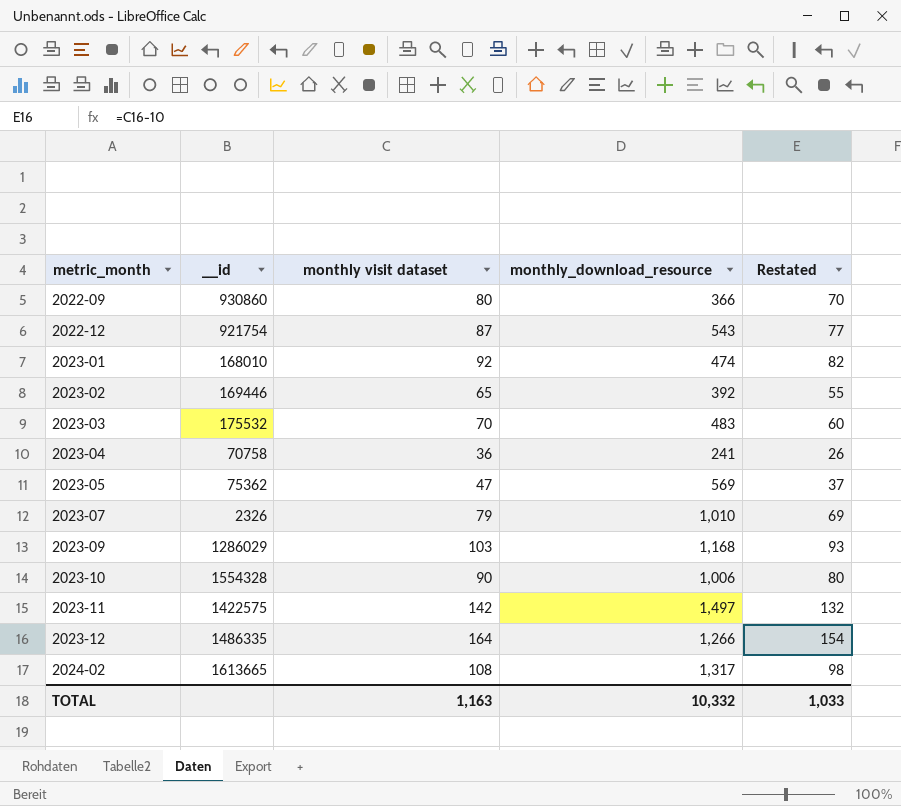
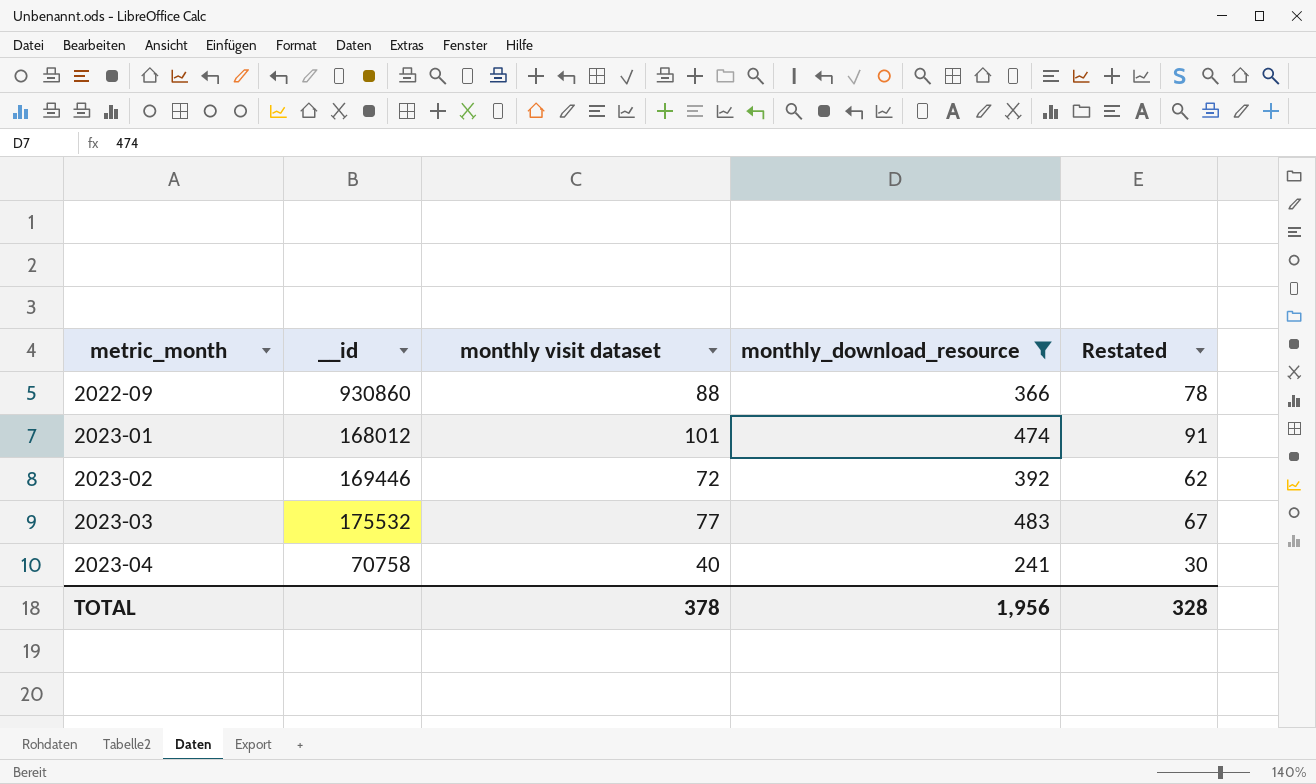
filter: none -> monthly_download_resource <= 483
2022-09 | monthly visit dataset: 80 -> 88
2022-09 | Restated: 70 -> 78
2023-01 | __id: 168010 -> 168012
2023-01 | monthly visit dataset: 92 -> 101
2023-01 | Restated: 82 -> 91
2023-02 | monthly visit dataset: 65 -> 72
2023-02 | Restated: 55 -> 62
2023-03 | monthly visit dataset: 70 -> 77
2023-03 | Restated: 60 -> 67
2023-04 | monthly visit dataset: 36 -> 40
2023-04 | Restated: 26 -> 30
TOTAL | monthly visit dataset: 1,163 -> 378
TOTAL | monthly_download_resource: 10,332 -> 1,956
TOTAL | Restated: 1,033 -> 328

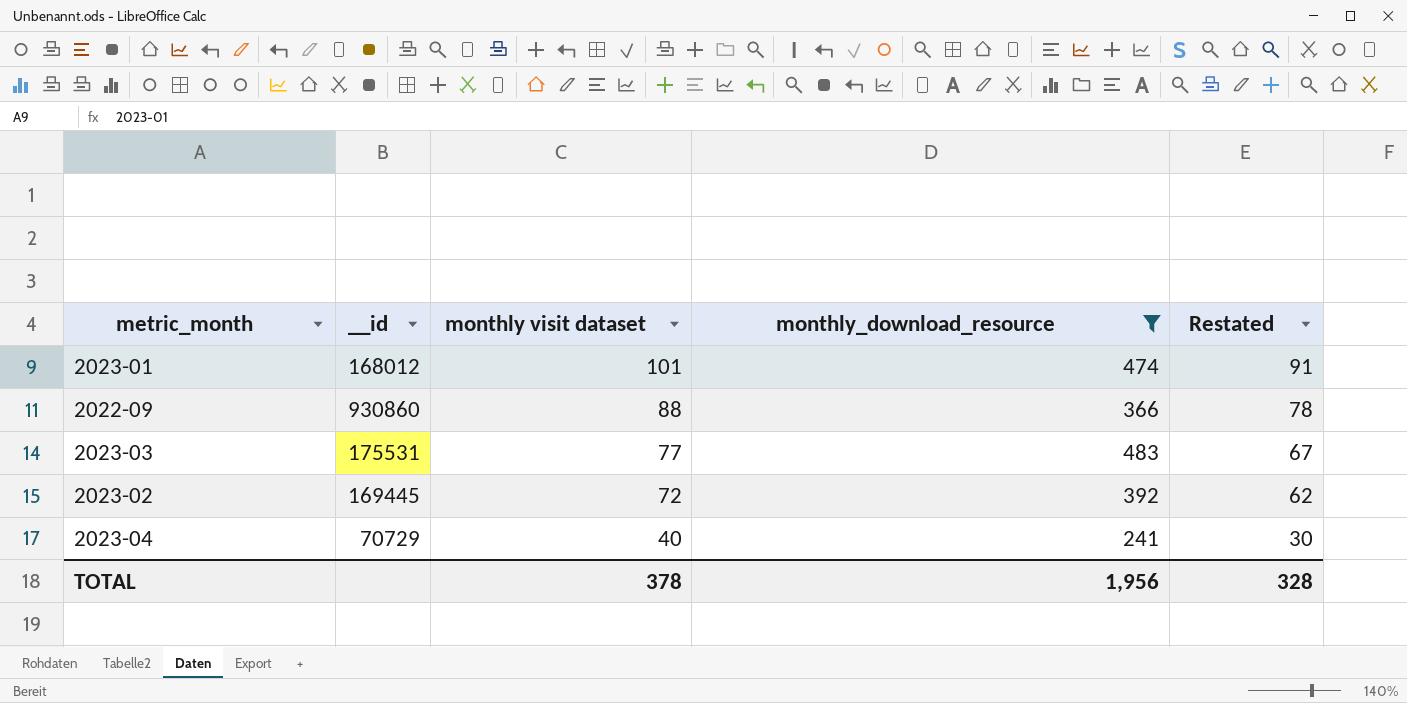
row order: metric_month ascending -> monthly visit dataset descending
2023-03 | __id: 175532 -> 175531
2023-02 | __id: 169446 -> 169445
2023-04 | __id: 70758 -> 70729

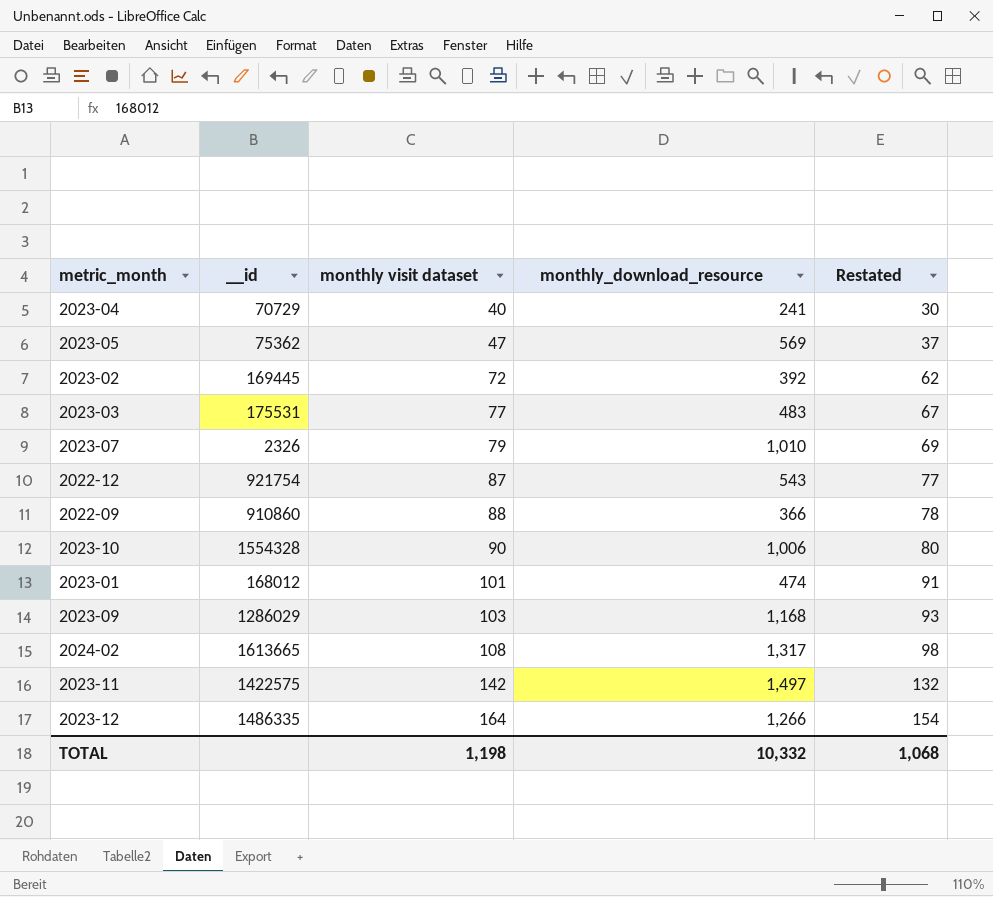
filter: monthly_download_resource <= 483 -> none
row order: monthly visit dataset descending -> monthly visit dataset ascending
2022-09 | __id: 930860 -> 910860
TOTAL | monthly visit dataset: 378 -> 1,198
TOTAL | monthly_download_resource: 1,956 -> 10,332
TOTAL | Restated: 328 -> 1,068

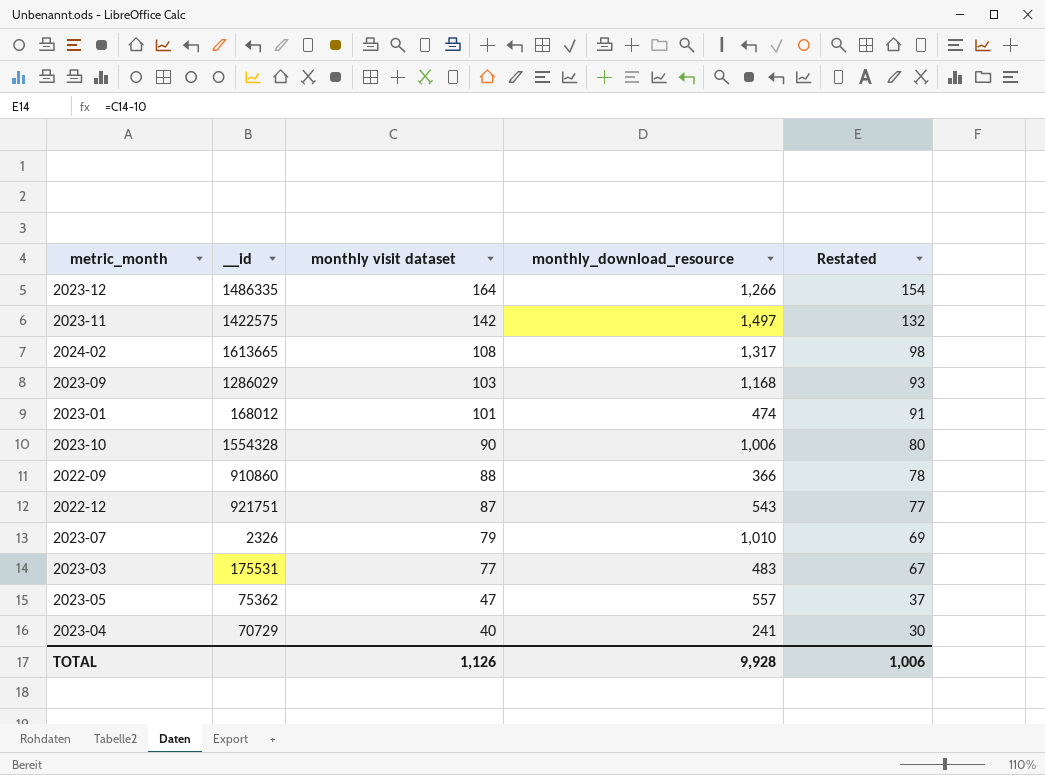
row order: monthly visit dataset ascending -> monthly visit dataset descending
row 2023-02: 169445 | 72 | 392 | 62 -> none
2022-12 | __id: 921754 -> 921751
2023-05 | monthly_download_resource: 569 -> 557
TOTAL | monthly visit dataset: 1,198 -> 1,126
TOTAL | monthly_download_resource: 10,332 -> 9,928
TOTAL | Restated: 1,068 -> 1,006

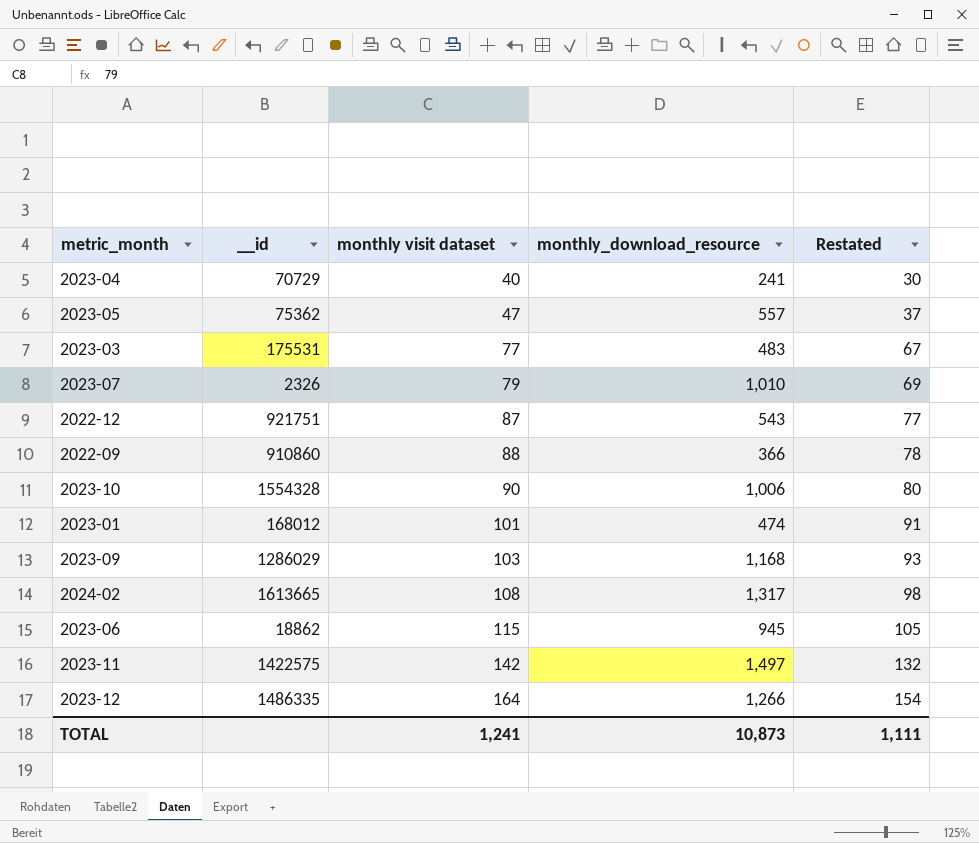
row order: monthly visit dataset descending -> monthly visit dataset ascending
row 2023-06: none -> 18862 | 115 | 945 | 105
TOTAL | monthly visit dataset: 1,126 -> 1,241
TOTAL | monthly_download_resource: 9,928 -> 10,873
TOTAL | Restated: 1,006 -> 1,111

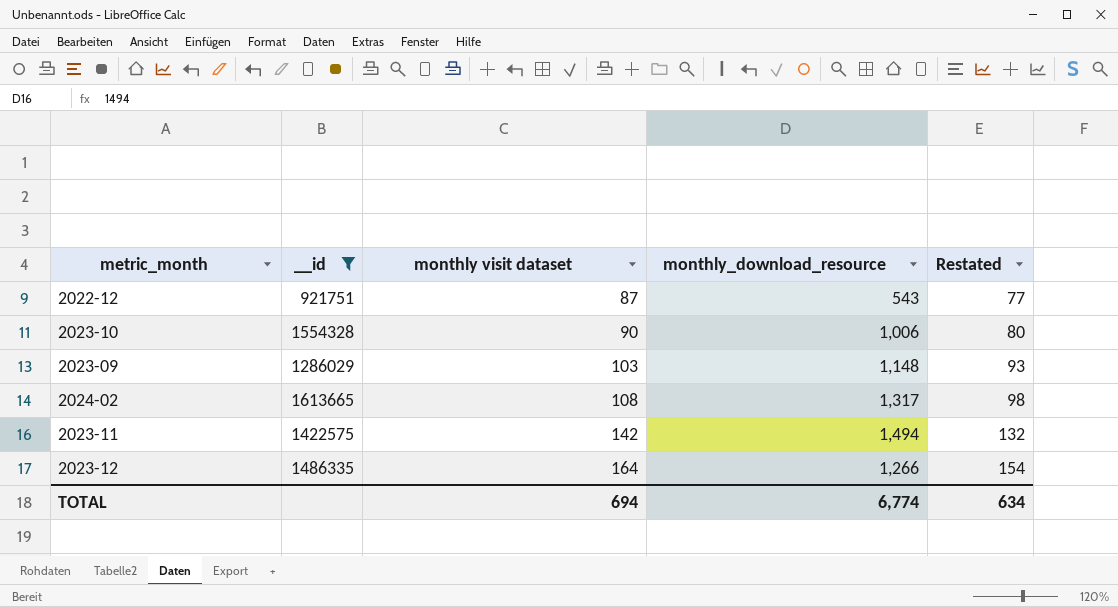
filter: none -> __id >= 921751
2023-09 | monthly_download_resource: 1,168 -> 1,148
2023-11 | monthly_download_resource: 1,497 -> 1,494
TOTAL | monthly visit dataset: 1,241 -> 694
TOTAL | monthly_download_resource: 10,873 -> 6,774
TOTAL | Restated: 1,111 -> 634

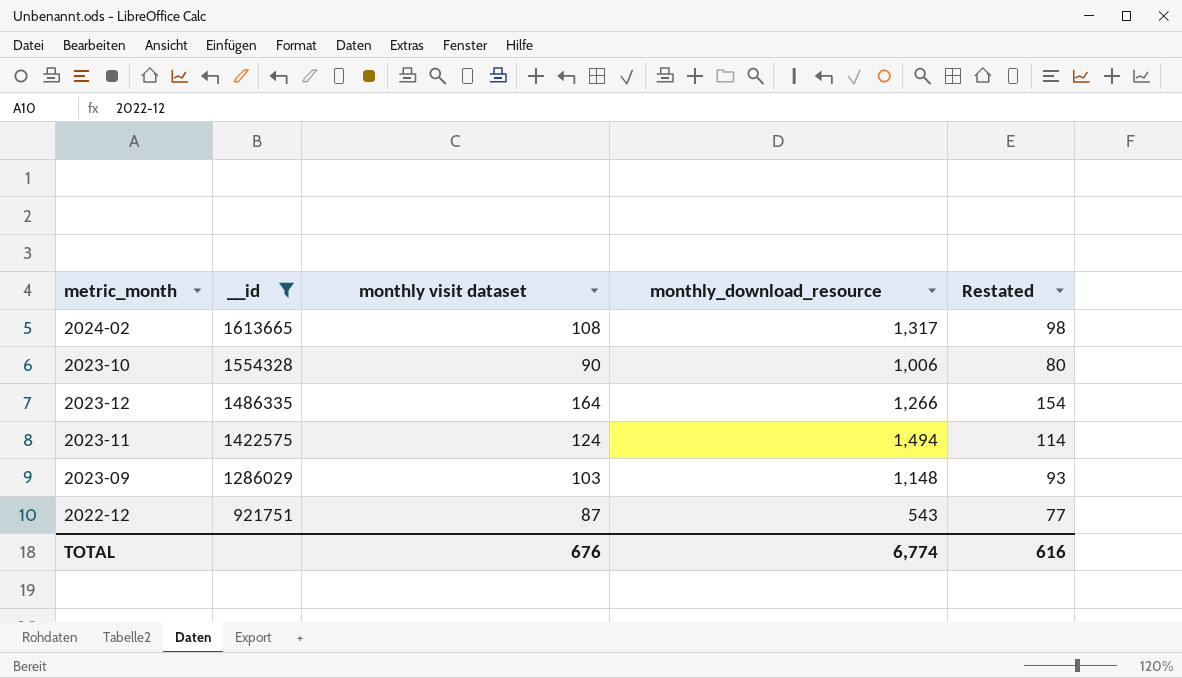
row order: monthly visit dataset ascending -> __id descending
2023-11 | monthly visit dataset: 142 -> 124
2023-11 | Restated: 132 -> 114
TOTAL | monthly visit dataset: 694 -> 676
TOTAL | Restated: 634 -> 616

